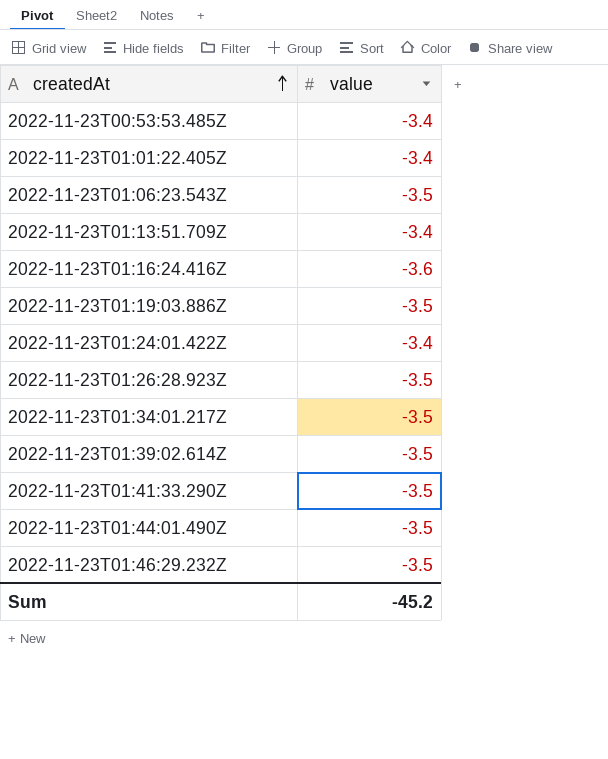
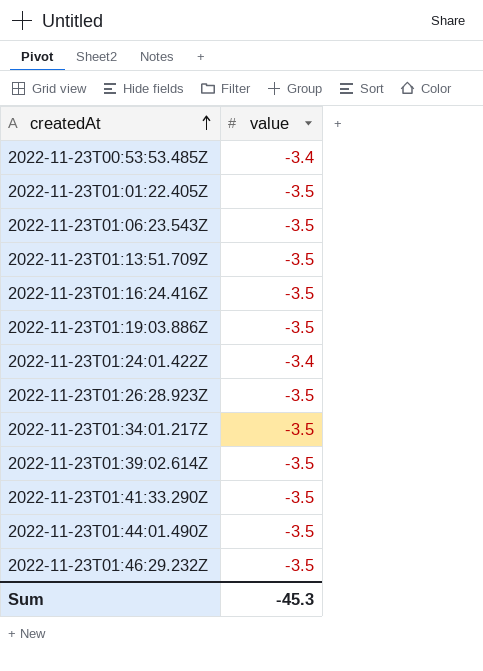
2022-11-23T01:01:22.405Z | value: -3.4 -> -3.5
2022-11-23T01:13:51.709Z | value: -3.4 -> -3.5
2022-11-23T01:16:24.416Z | value: -3.6 -> -3.5
Sum | value: -45.2 -> -45.3

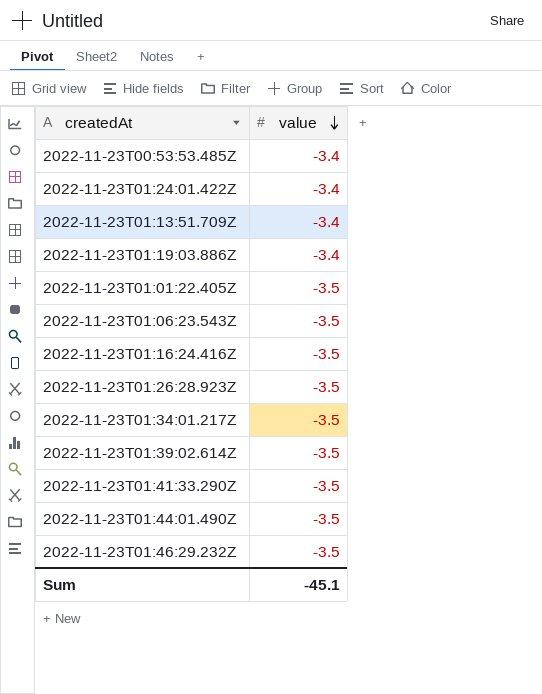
row order: createdAt ascending -> value descending
2022-11-23T01:13:51.709Z | value: -3.5 -> -3.4
2022-11-23T01:19:03.886Z | value: -3.5 -> -3.4
Sum | value: -45.3 -> -45.1

